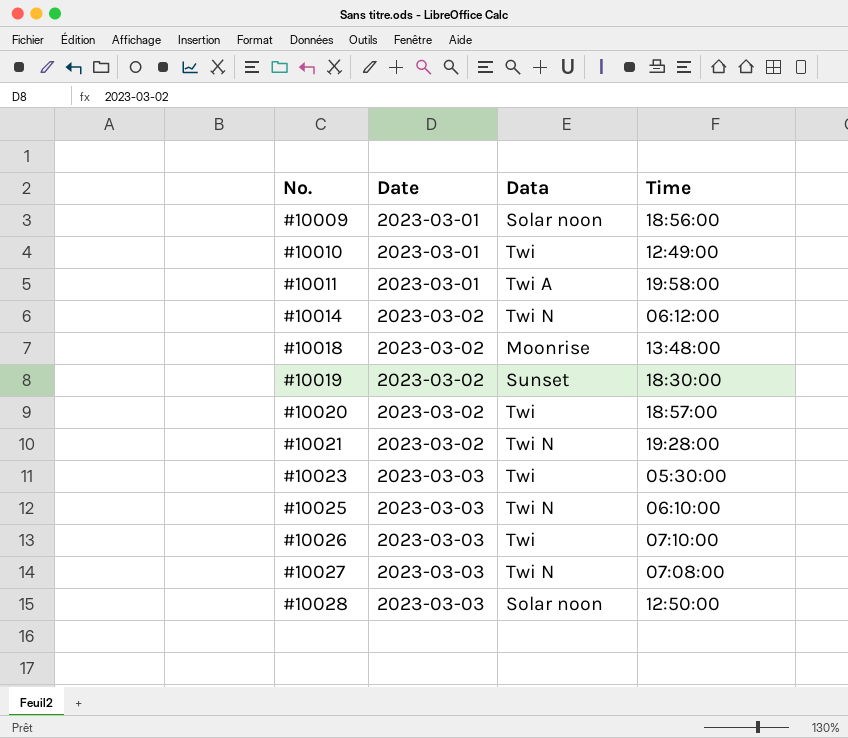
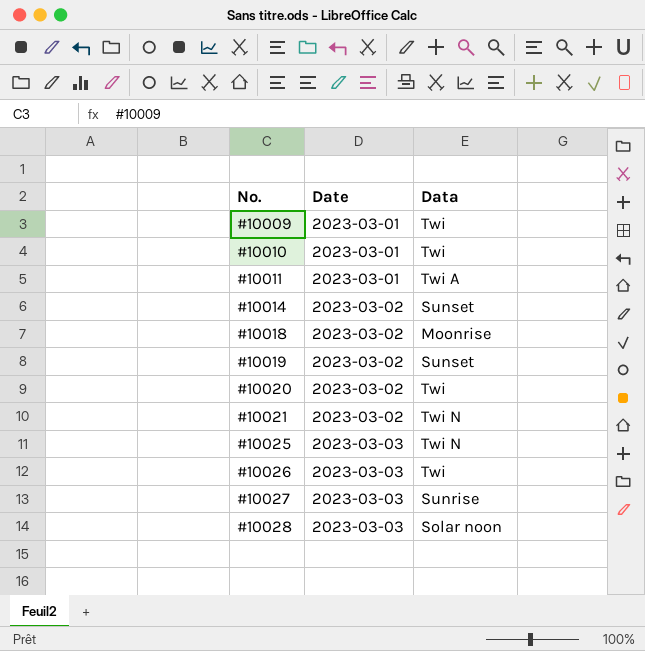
column Time | position: 4 -> none
row #10023: 2023-03-03 | Twi | 05:30:00 -> none
#10009 | Data: Solar noon -> Twi
#10014 | Data: Twi N -> Sunset
#10027 | Data: Twi N -> Sunrise

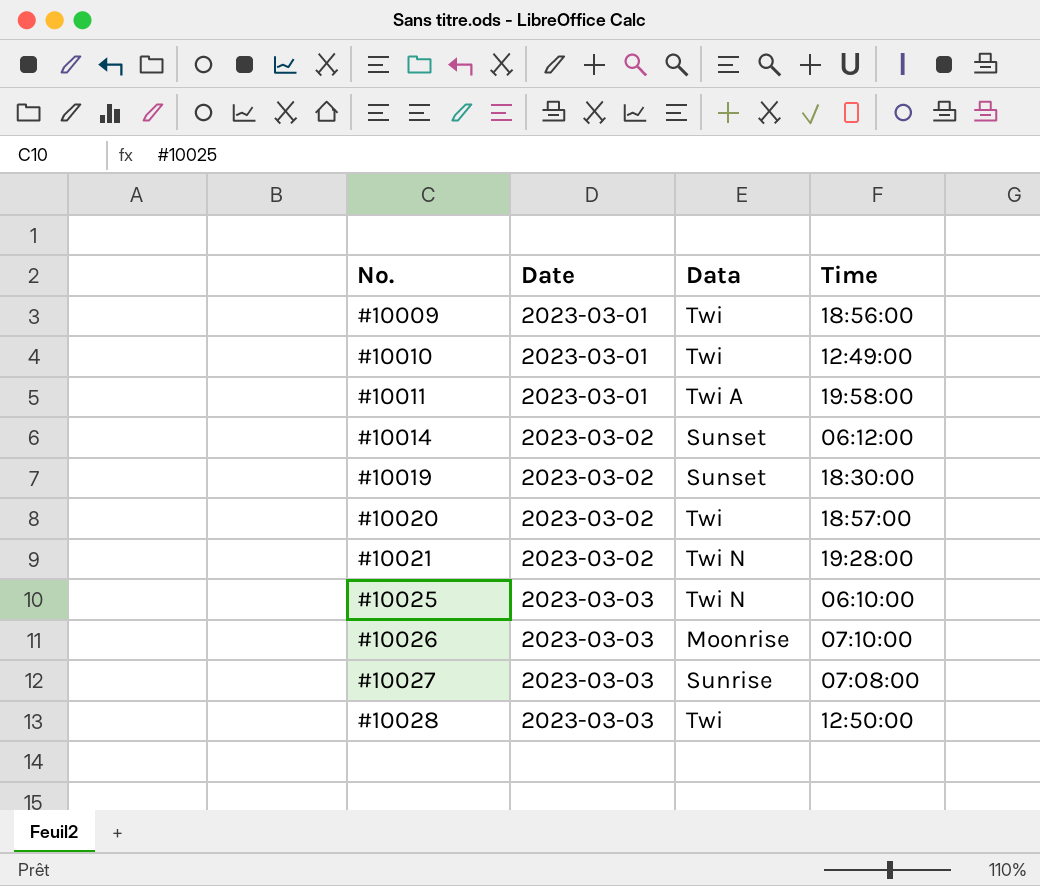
column Time | position: none -> 4
row #10018: 2023-03-02 | Moonrise -> none
#10026 | Data: Twi -> Moonrise
#10028 | Data: Solar noon -> Twi

